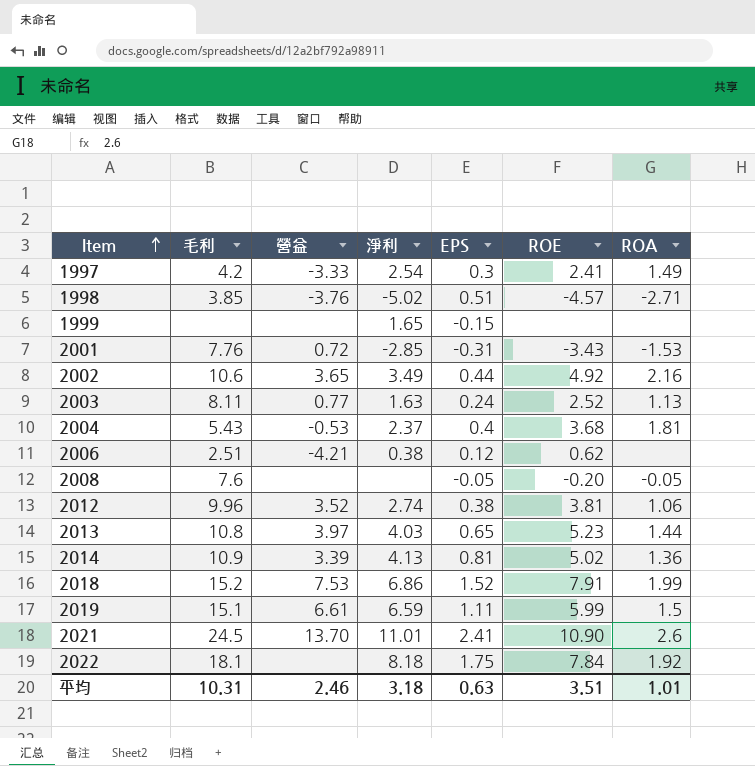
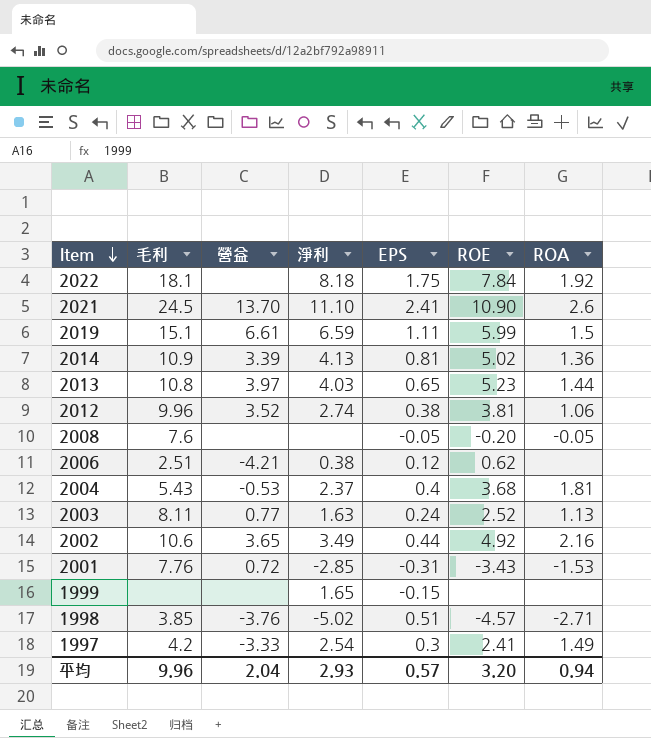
row order: Item ascending -> Item descending
row 2018: 15.2 | 7.53 | 6.86 | 1.52 | 7.91 | 1.99 -> none
2021 | 淨利: 11.01 -> 11.10
平均 | 毛利: 10.31 -> 9.96
平均 | 營益: 2.46 -> 2.04
平均 | 淨利: 3.18 -> 2.93
平均 | EPS: 0.63 -> 0.57
平均 | ROE: 3.51 -> 3.20
平均 | ROA: 1.01 -> 0.94

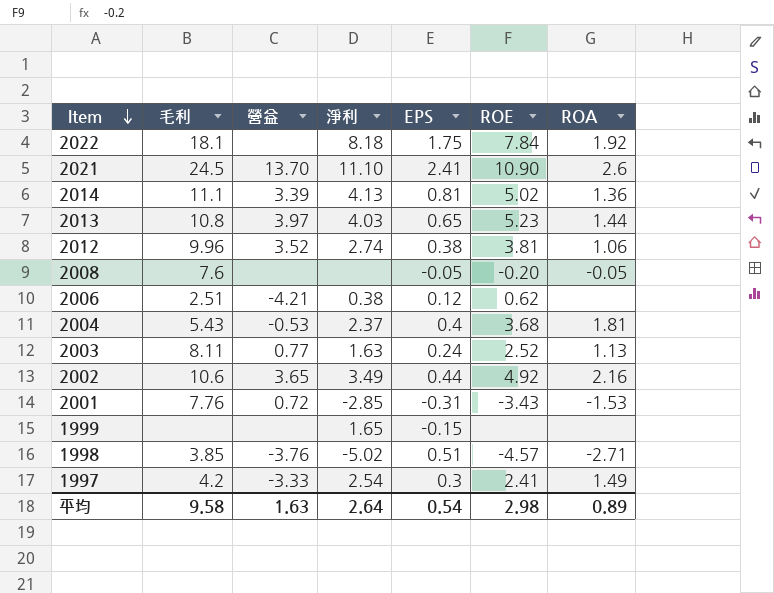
row 2019: 15.1 | 6.61 | 6.59 | 1.11 | 5.99 | 1.5 -> none
2014 | 毛利: 10.9 -> 11.1
平均 | 毛利: 9.96 -> 9.58
平均 | 營益: 2.04 -> 1.63
平均 | 淨利: 2.93 -> 2.64
平均 | EPS: 0.57 -> 0.54
平均 | ROE: 3.20 -> 2.98
平均 | ROA: 0.94 -> 0.89

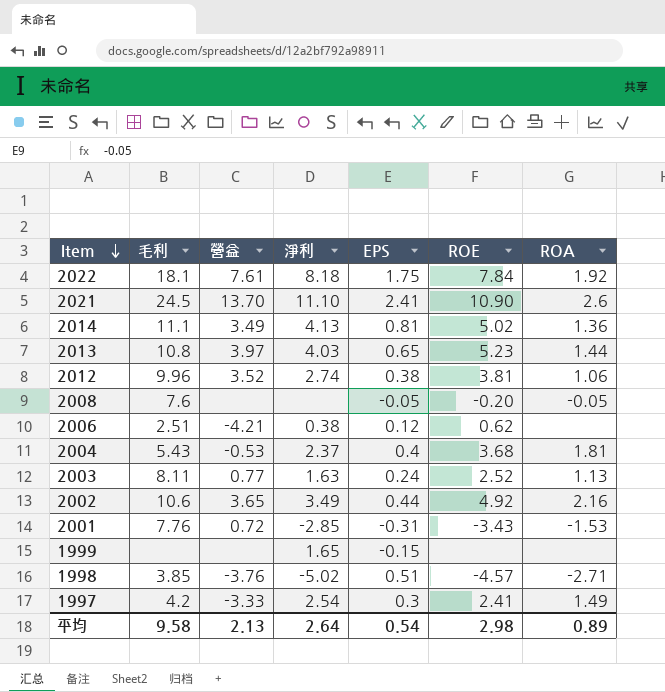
2022 | 營益: none -> 7.61
2014 | 營益: 3.39 -> 3.49
平均 | 營益: 1.63 -> 2.13

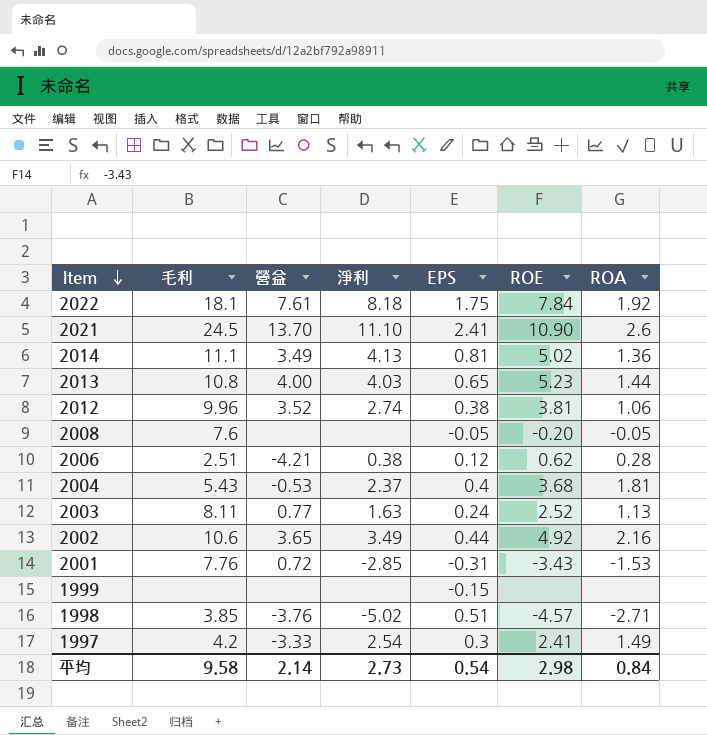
2013 | 營益: 3.97 -> 4.00
2006 | ROA: none -> 0.28
1999 | 淨利: 1.65 -> none
平均 | 營益: 2.13 -> 2.14
平均 | 淨利: 2.64 -> 2.73
平均 | ROA: 0.89 -> 0.84

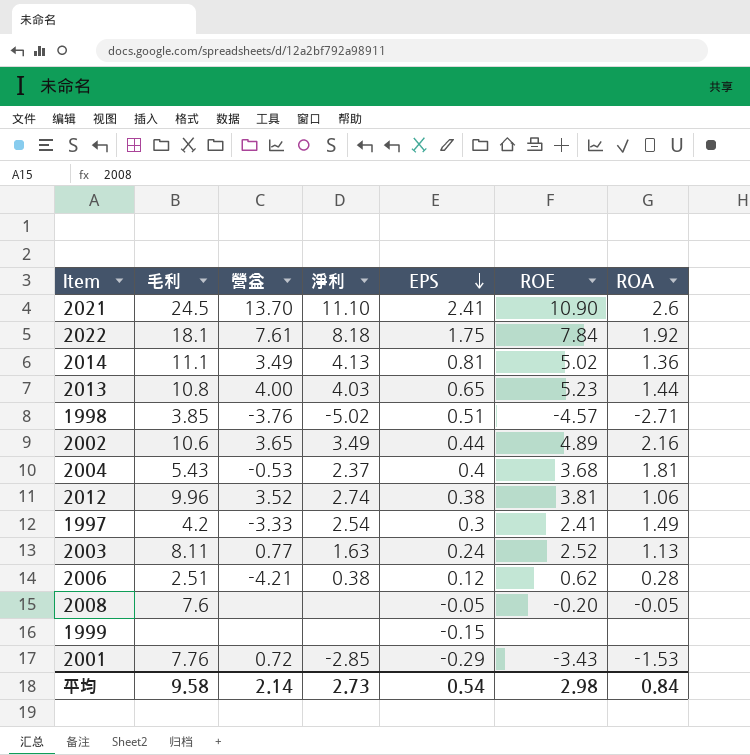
row order: Item descending -> EPS descending
2002 | ROE: 4.92 -> 4.89
2001 | EPS: -0.31 -> -0.29

